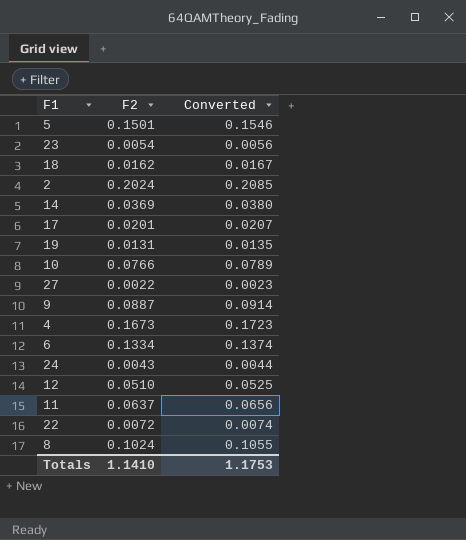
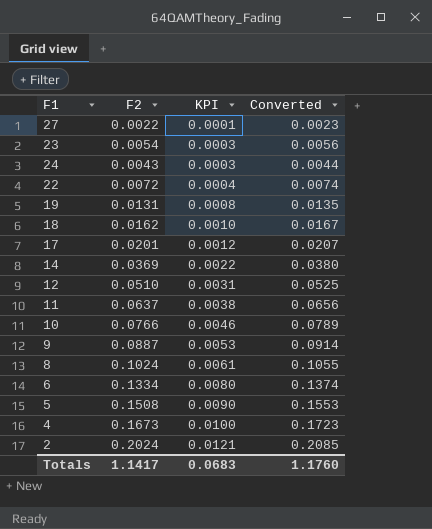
row order: none -> KPI ascending
column KPI | formula: none -> [F2] * 0.06
5 | F2: 0.1501 -> 0.1508
5 | Converted: 0.1546 -> 0.1553
Totals | F2: 1.1410 -> 1.1417
Totals | Converted: 1.1753 -> 1.1760

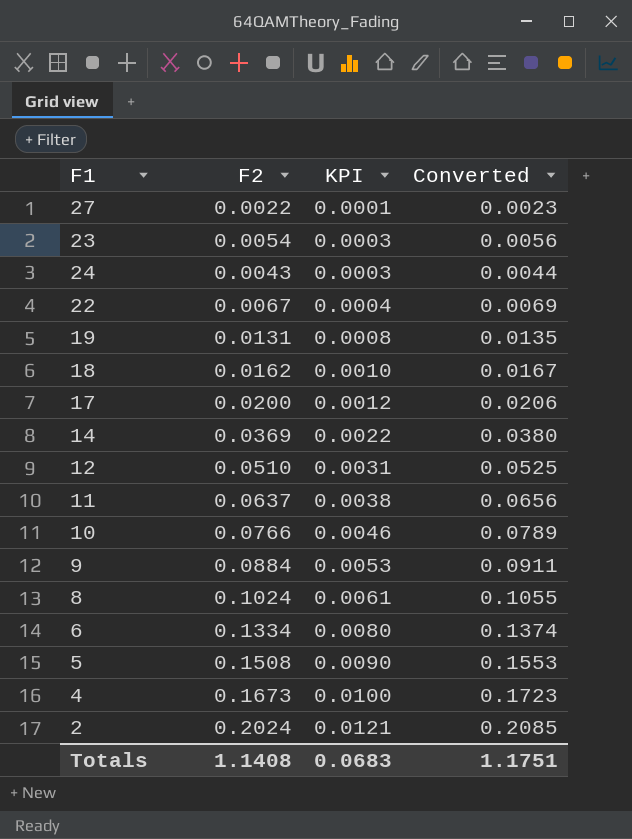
22 | F2: 0.0072 -> 0.0067
22 | Converted: 0.0074 -> 0.0069
17 | F2: 0.0201 -> 0.0200
17 | Converted: 0.0207 -> 0.0206
9 | F2: 0.0887 -> 0.0884
9 | Converted: 0.0914 -> 0.0911
Totals | F2: 1.1417 -> 1.1408
Totals | Converted: 1.1760 -> 1.1751

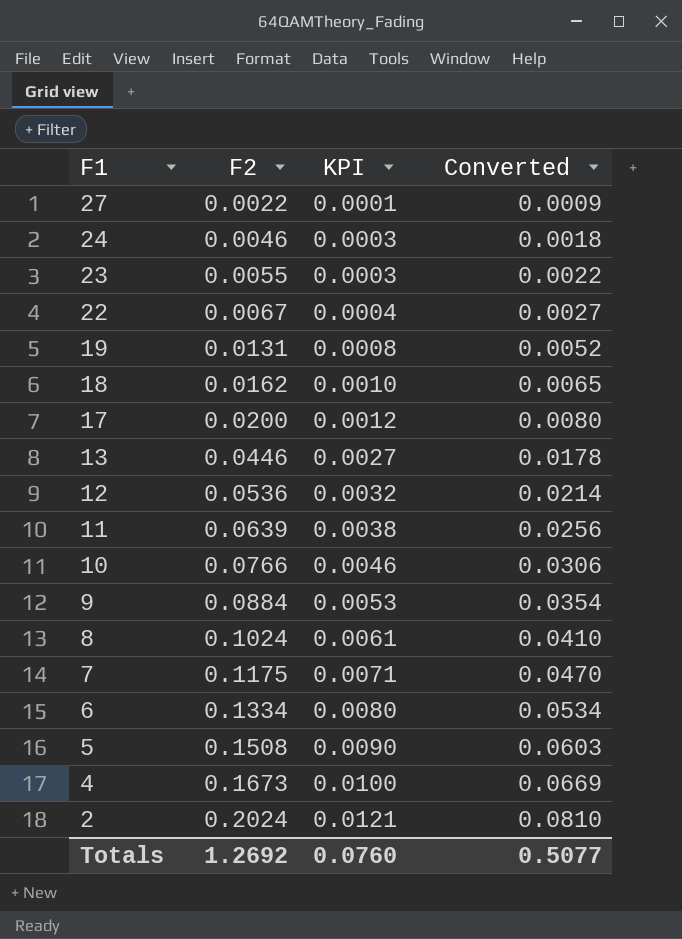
row order: KPI ascending -> F1 descending
column Converted | formula: [F2] * 1.03 -> [F2] * 0.4
row 14: 0.0369 | 0.0022 | 0.0380 -> none
24 | F2: 0.0043 -> 0.0046
23 | F2: 0.0054 -> 0.0055
row 13: none -> 0.0446 | 0.0027 | 0.0178
12 | F2: 0.0510 -> 0.0536
12 | KPI: 0.0031 -> 0.0032
11 | F2: 0.0637 -> 0.0639
row 7: none -> 0.1175 | 0.0071 | 0.0470
Totals | F2: 1.1408 -> 1.2692
Totals | KPI: 0.0683 -> 0.0760
Totals | Converted: 1.1751 -> 0.5077

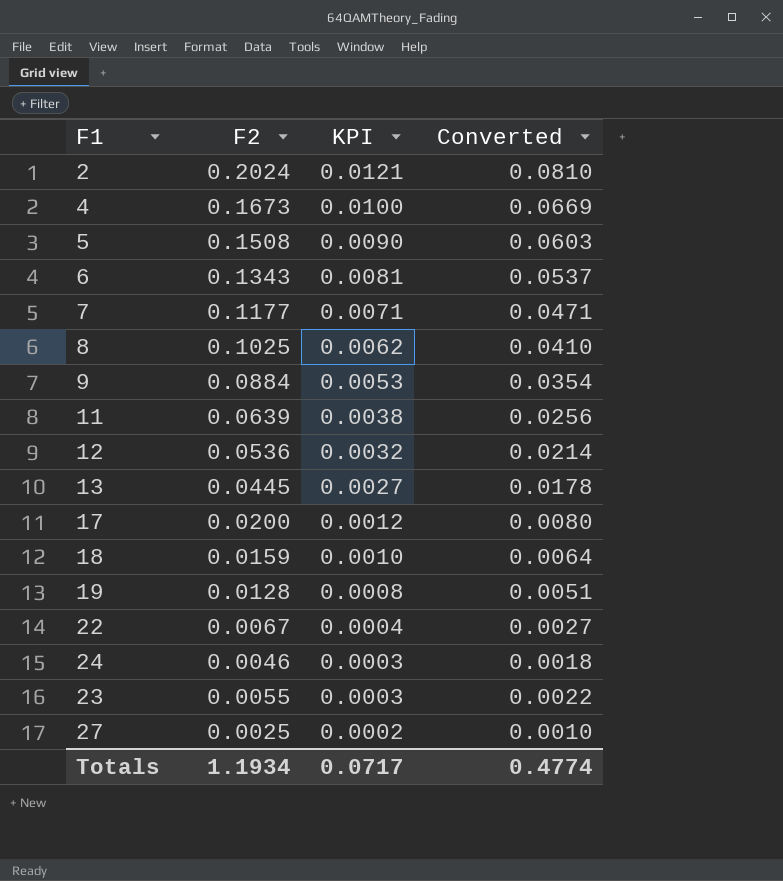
row order: F1 descending -> KPI descending
row 10: 0.0766 | 0.0046 | 0.0306 -> none
6 | F2: 0.1334 -> 0.1343
6 | KPI: 0.0080 -> 0.0081
6 | Converted: 0.0534 -> 0.0537
7 | F2: 0.1175 -> 0.1177
7 | Converted: 0.0470 -> 0.0471
8 | F2: 0.1024 -> 0.1025
8 | KPI: 0.0061 -> 0.0062
13 | F2: 0.0446 -> 0.0445
18 | F2: 0.0162 -> 0.0159
18 | Converted: 0.0065 -> 0.0064
19 | F2: 0.0131 -> 0.0128
19 | Converted: 0.0052 -> 0.0051
27 | F2: 0.0022 -> 0.0025
27 | KPI: 0.0001 -> 0.0002
27 | Converted: 0.0009 -> 0.0010
Totals | F2: 1.2692 -> 1.1934
Totals | KPI: 0.0760 -> 0.0717
Totals | Converted: 0.5077 -> 0.4774

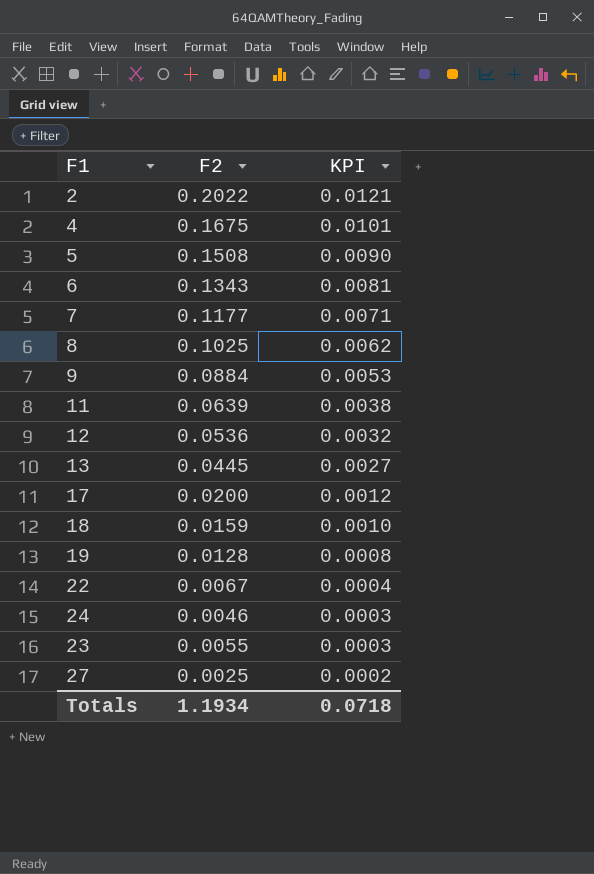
column Converted | formula: [F2] * 0.4 -> none
2 | F2: 0.2024 -> 0.2022
4 | F2: 0.1673 -> 0.1675
4 | KPI: 0.0100 -> 0.0101
Totals | KPI: 0.0717 -> 0.0718

